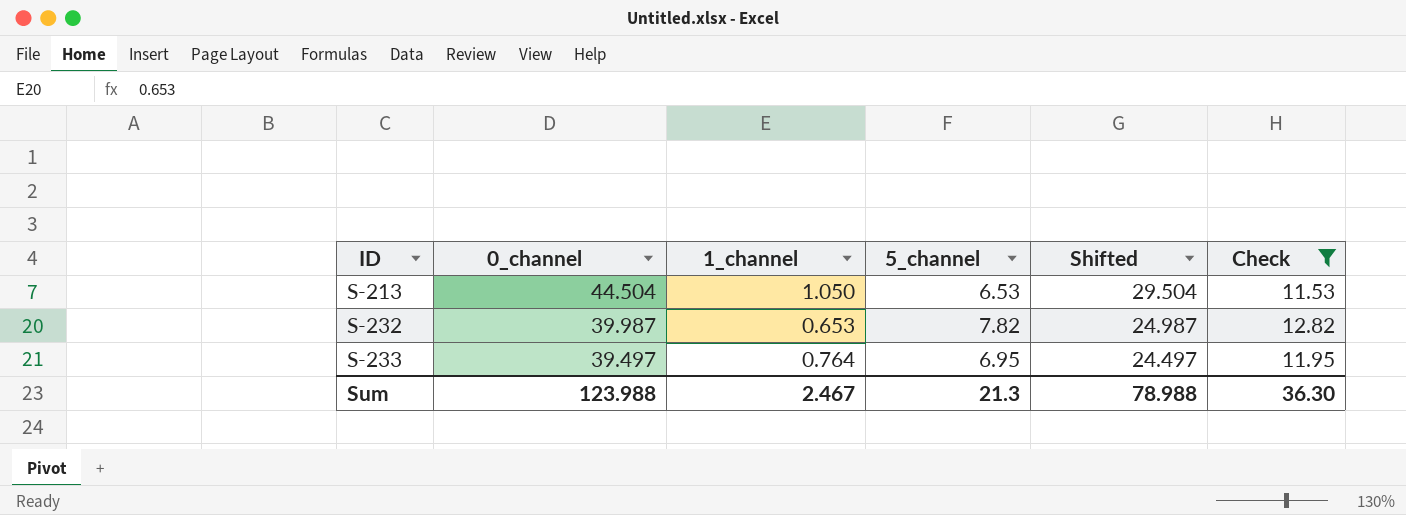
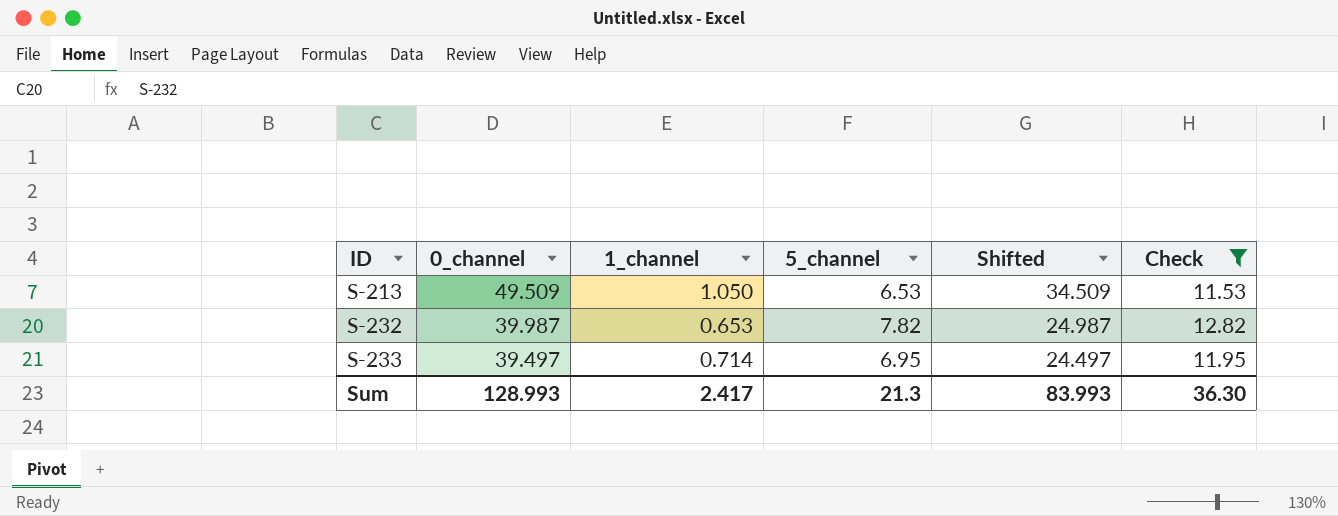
S-213 | 0_channel: 44.504 -> 49.509
S-213 | Shifted: 29.504 -> 34.509
S-233 | 1_channel: 0.764 -> 0.714
Sum | 0_channel: 123.988 -> 128.993
Sum | 1_channel: 2.467 -> 2.417
Sum | Shifted: 78.988 -> 83.993

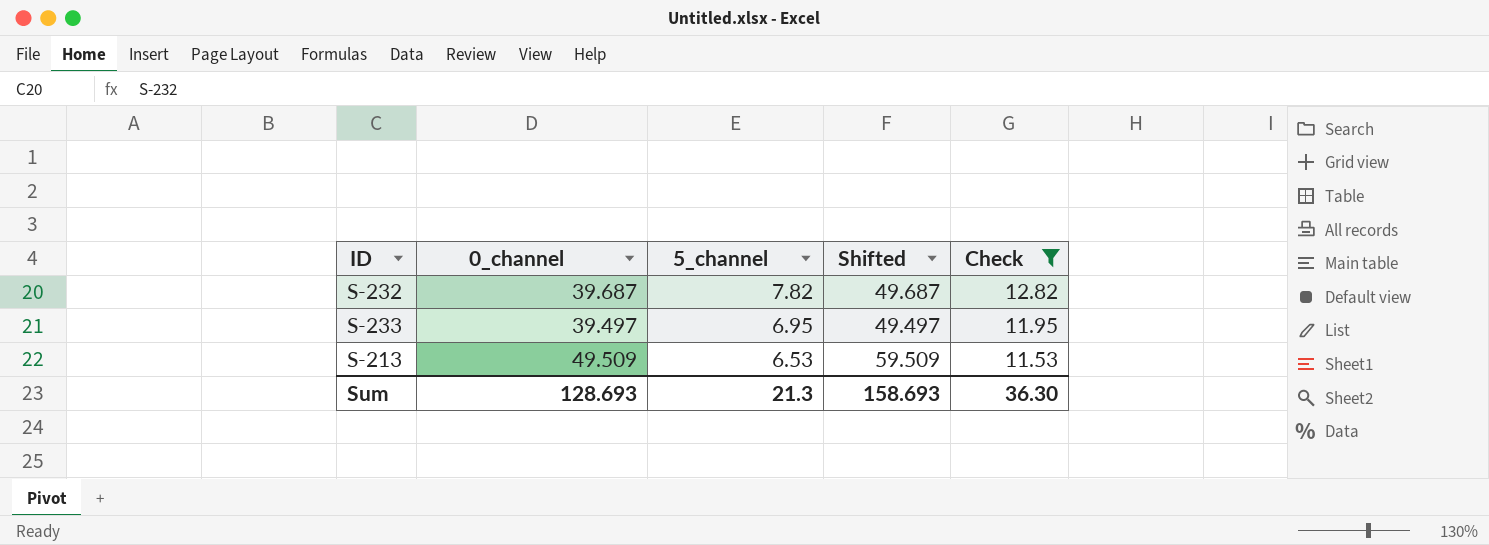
row order: ID ascending -> 5_channel descending
column 1_channel | position: 3 -> none
column Shifted | formula: [0_channel] - 15 -> [0_channel] + 10
S-232 | 0_channel: 39.987 -> 39.687
Sum | 0_channel: 128.993 -> 128.693
Sum | Shifted: 83.993 -> 158.693

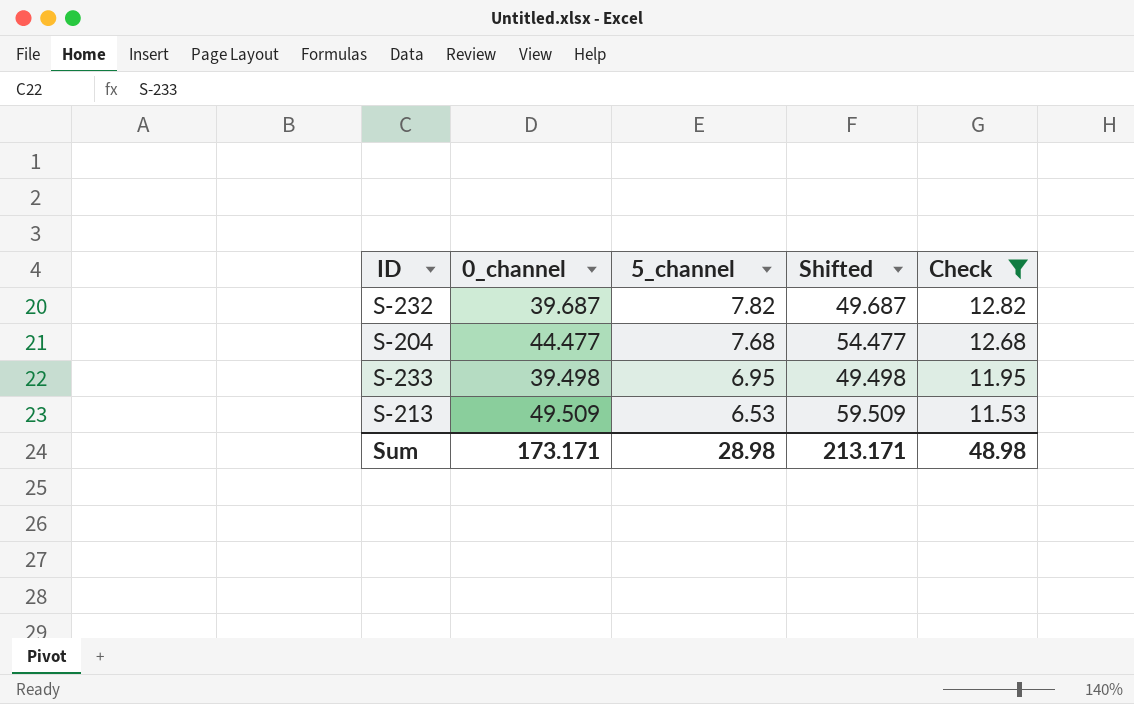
row S-204: none -> 44.477 | 7.68 | 54.477 | 12.68
S-233 | 0_channel: 39.497 -> 39.498
S-233 | Shifted: 49.497 -> 49.498
Sum | 0_channel: 128.693 -> 173.171
Sum | 5_channel: 21.3 -> 28.98
Sum | Shifted: 158.693 -> 213.171
Sum | Check: 36.30 -> 48.98

